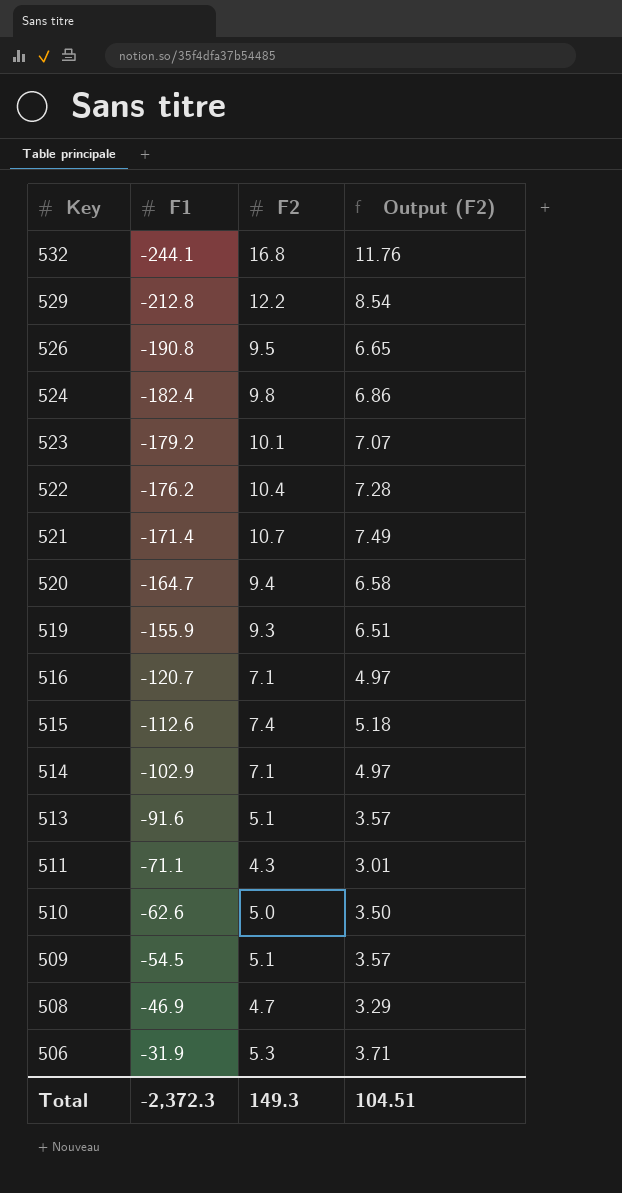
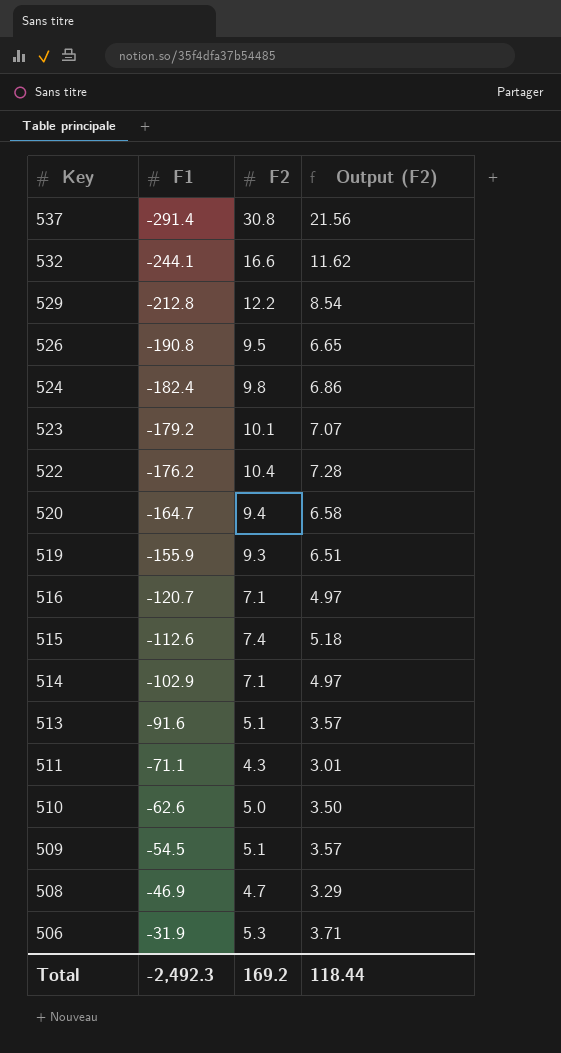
row 521: -171.4 | 10.7 | 7.49 -> none
row 537: none -> -291.4 | 30.8 | 21.56
532 | F2: 16.8 -> 16.6
532 | Output (F2): 11.76 -> 11.62
Total | F1: -2,372.3 -> -2,492.3
Total | F2: 149.3 -> 169.2
Total | Output (F2): 104.51 -> 118.44

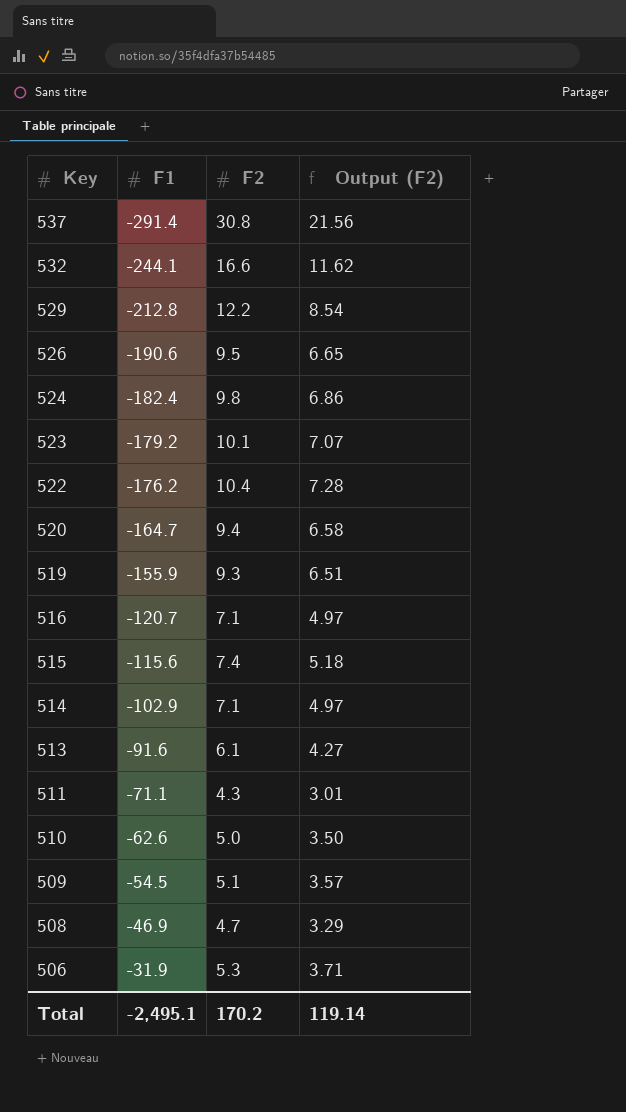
526 | F1: -190.8 -> -190.6
515 | F1: -112.6 -> -115.6
513 | F2: 5.1 -> 6.1
513 | Output (F2): 3.57 -> 4.27
Total | F1: -2,492.3 -> -2,495.1
Total | F2: 169.2 -> 170.2
Total | Output (F2): 118.44 -> 119.14

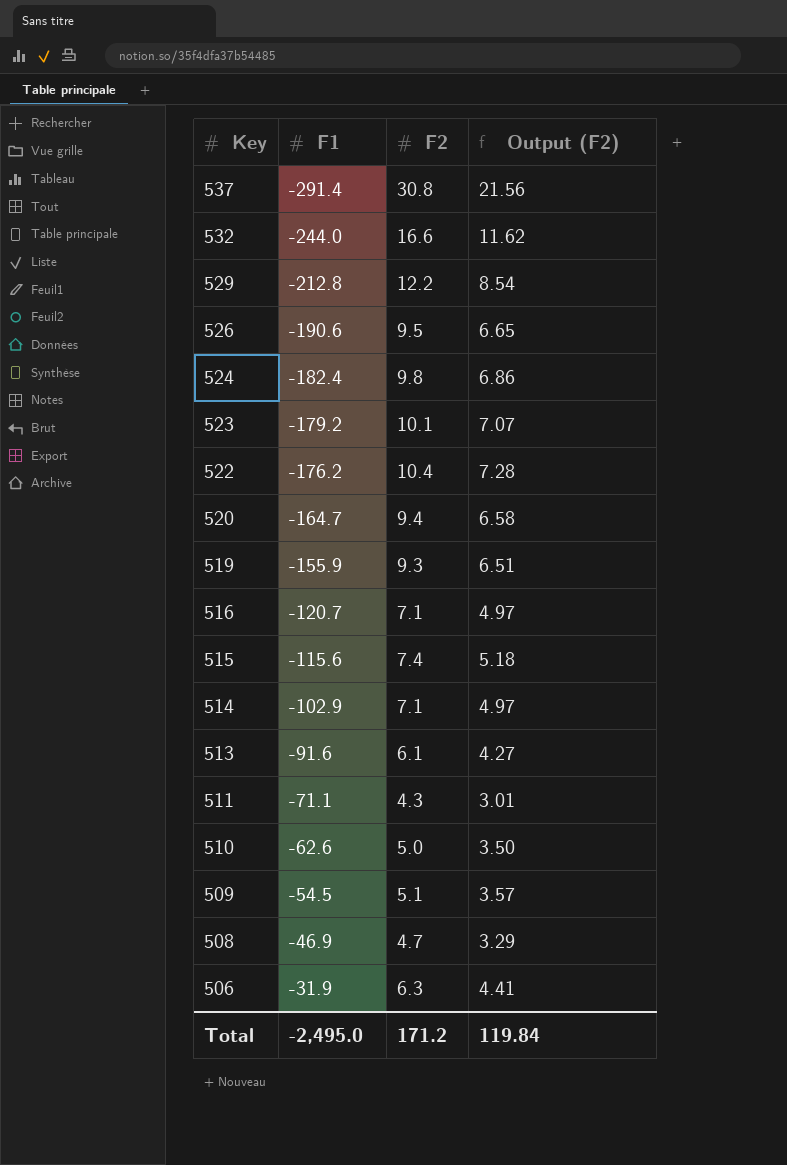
532 | F1: -244.1 -> -244.0
506 | F2: 5.3 -> 6.3
506 | Output (F2): 3.71 -> 4.41
Total | F1: -2,495.1 -> -2,495.0
Total | F2: 170.2 -> 171.2
Total | Output (F2): 119.14 -> 119.84

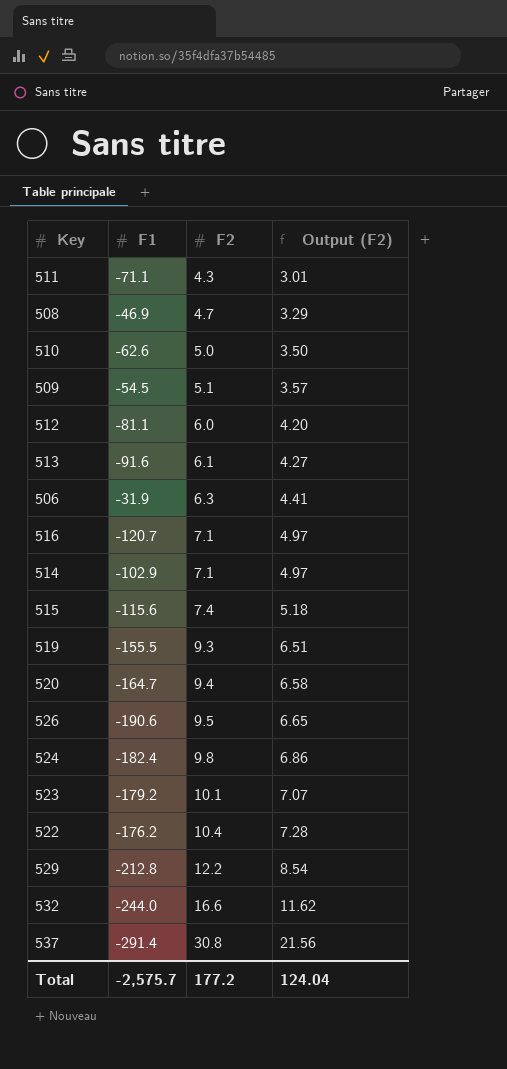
row order: Key descending -> F2 ascending
row 512: none -> -81.1 | 6.0 | 4.20
519 | F1: -155.9 -> -155.5
Total | F1: -2,495.0 -> -2,575.7
Total | F2: 171.2 -> 177.2
Total | Output (F2): 119.84 -> 124.04

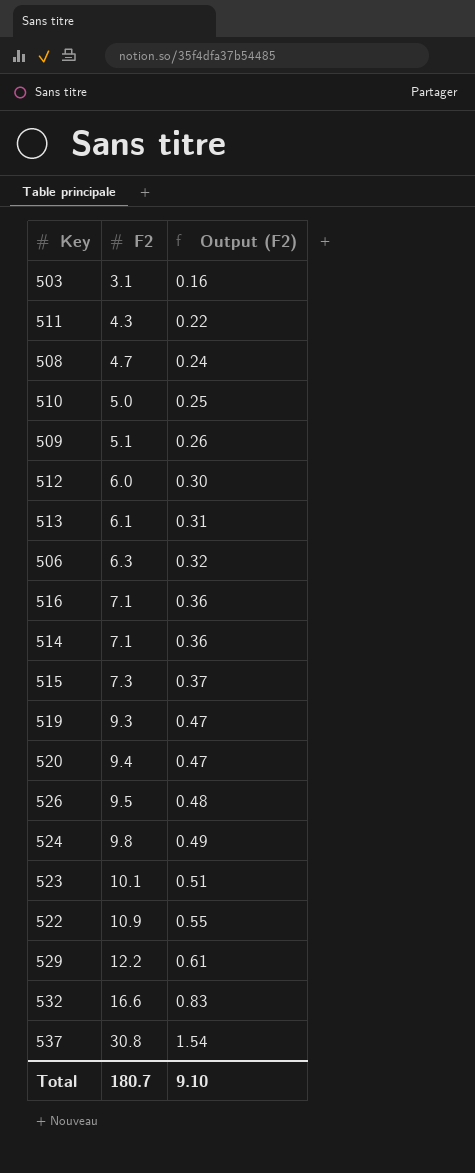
column F1 | position: 2 -> none
column Output (F2) | formula: [F2] * 0.7 -> [F2] * 0.05
row 503: none -> 3.1 | 0.16
515 | F2: 7.4 -> 7.3
522 | F2: 10.4 -> 10.9
Total | F2: 177.2 -> 180.7
Total | Output (F2): 124.04 -> 9.10

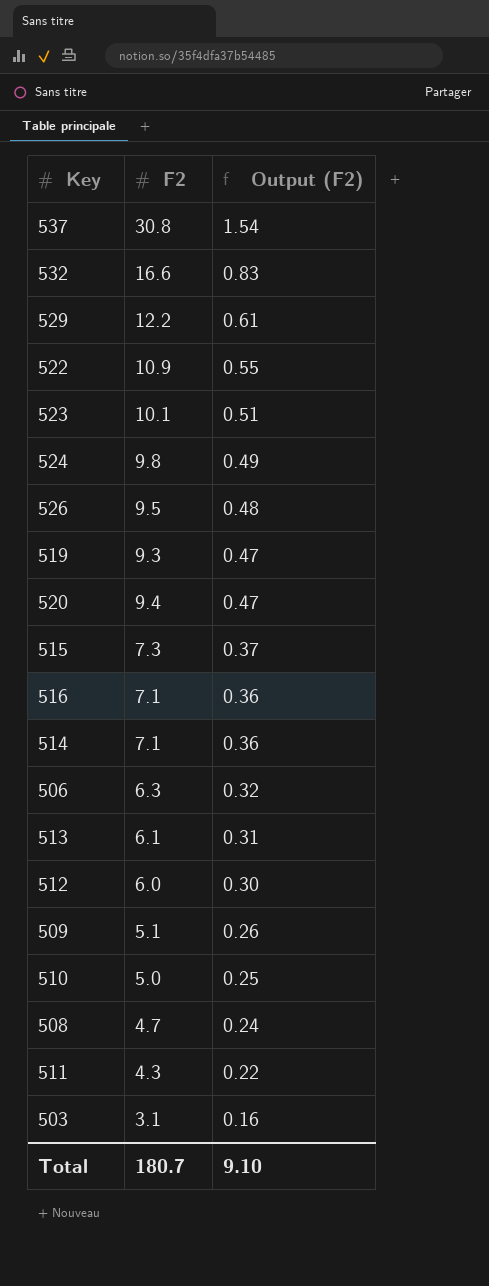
row order: F2 ascending -> Output (F2) descending

